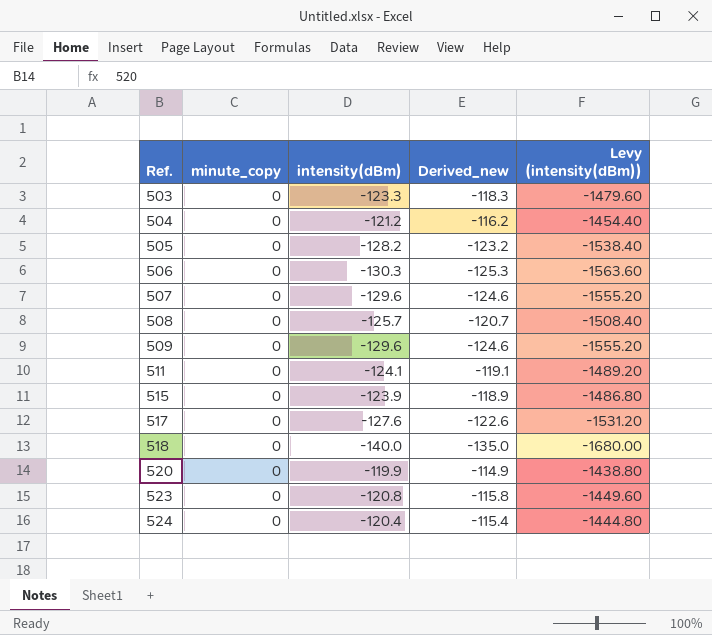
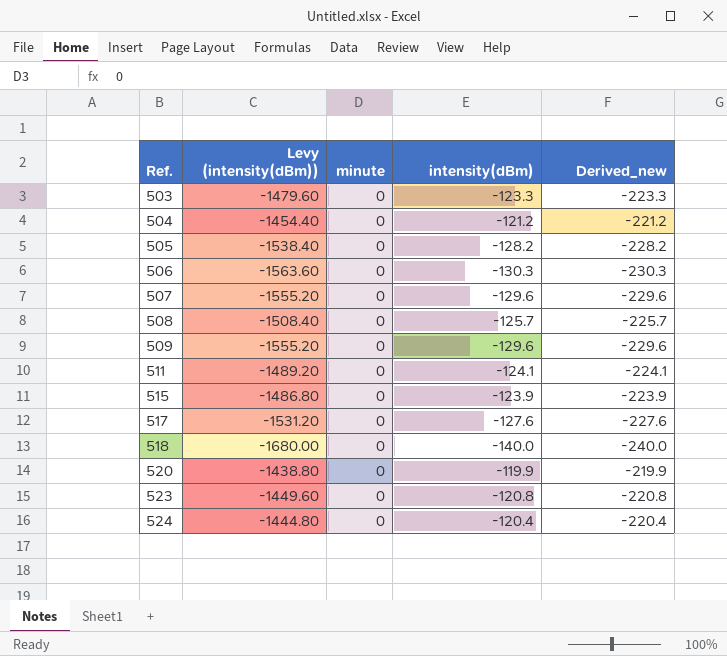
column Levy (intensity(dBm)) | position: 5 -> 2
column name: minute_copy -> minute
column Derived_new | formula: [intensity(dBm)] + 5 -> [intensity(dBm)] - 100

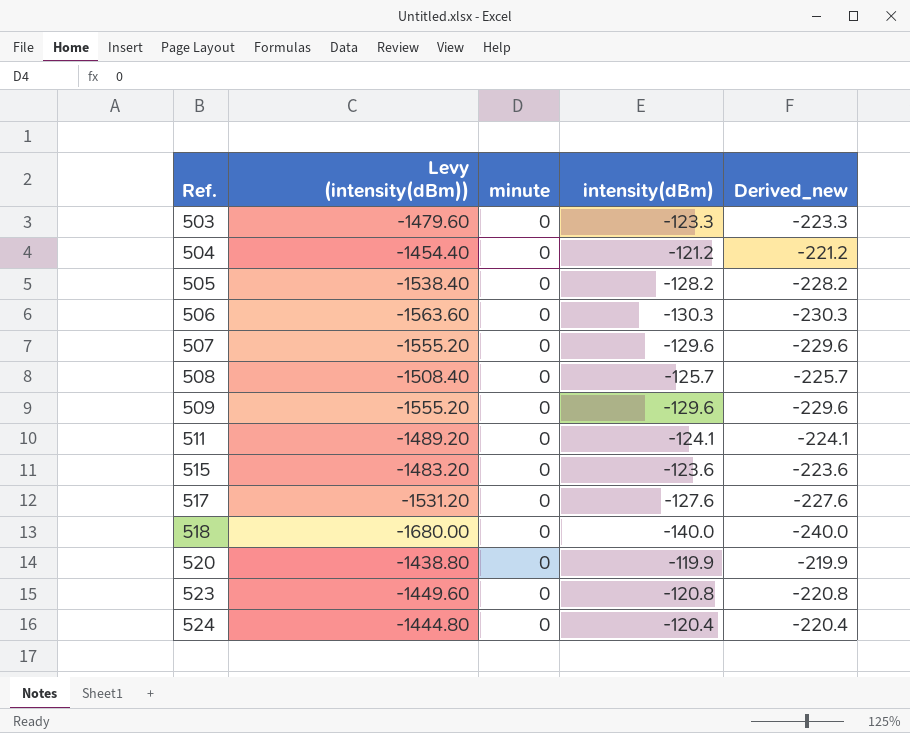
515 | Levy (intensity(dBm)): -1486.80 -> -1483.20
515 | intensity(dBm): -123.9 -> -123.6
515 | Derived_new: -223.9 -> -223.6

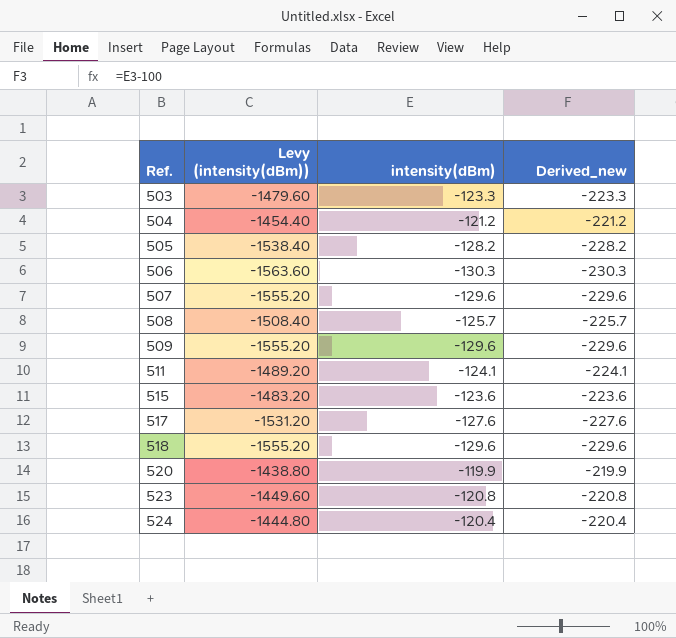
column minute | position: 3 -> none
518 | Levy (intensity(dBm)): -1680.00 -> -1555.20
518 | intensity(dBm): -140.0 -> -129.6
518 | Derived_new: -240.0 -> -229.6

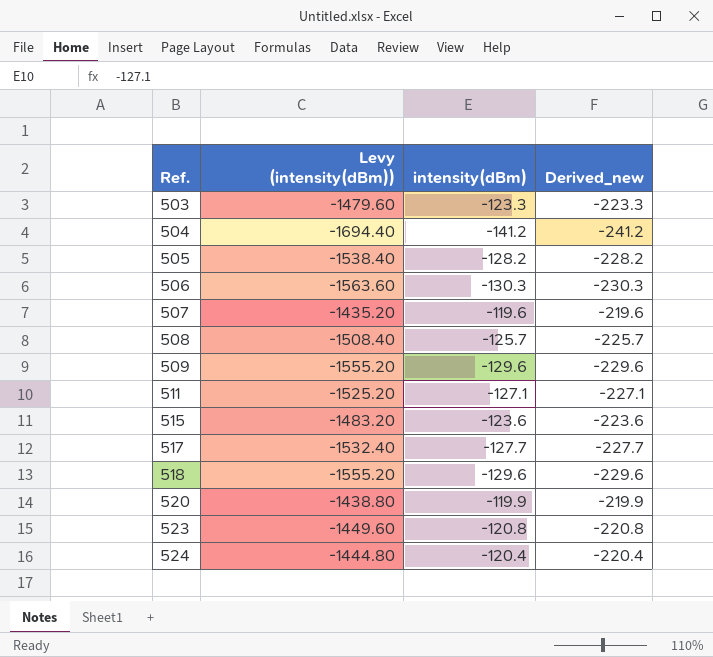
504 | Levy (intensity(dBm)): -1454.40 -> -1694.40
504 | intensity(dBm): -121.2 -> -141.2
504 | Derived_new: -221.2 -> -241.2
507 | Levy (intensity(dBm)): -1555.20 -> -1435.20
507 | intensity(dBm): -129.6 -> -119.6
507 | Derived_new: -229.6 -> -219.6
511 | Levy (intensity(dBm)): -1489.20 -> -1525.20
511 | intensity(dBm): -124.1 -> -127.1
511 | Derived_new: -224.1 -> -227.1
517 | Levy (intensity(dBm)): -1531.20 -> -1532.40
517 | intensity(dBm): -127.6 -> -127.7
517 | Derived_new: -227.6 -> -227.7

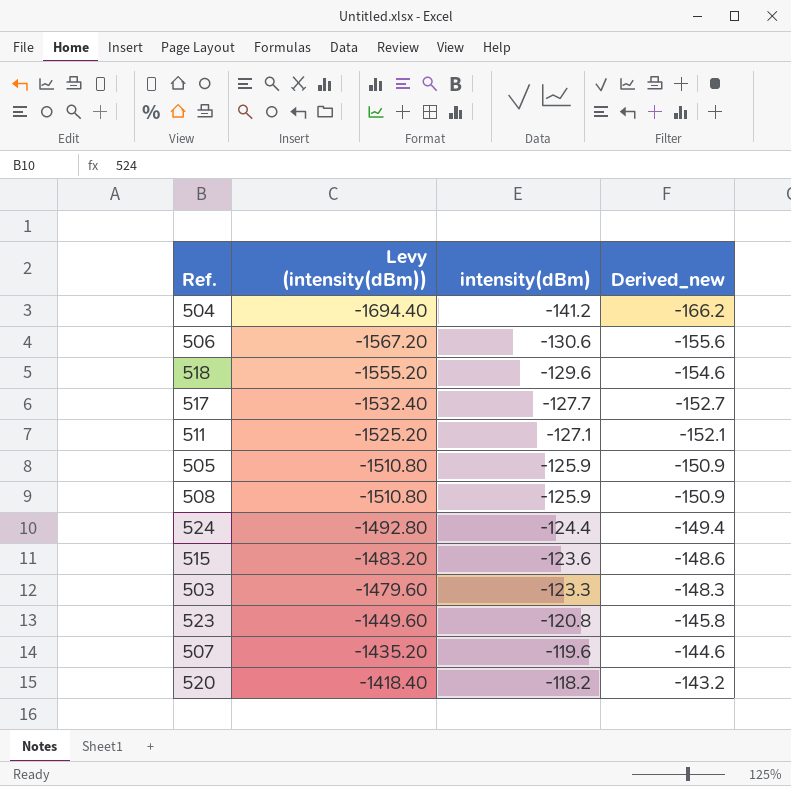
row order: Ref. ascending -> Levy (intensity(dBm)) ascending
column Derived_new | formula: [intensity(dBm)] - 100 -> [intensity(dBm)] - 25
row 509: -1555.20 | -129.6 | -229.6 -> none
506 | Levy (intensity(dBm)): -1563.60 -> -1567.20
506 | intensity(dBm): -130.3 -> -130.6
505 | Levy (intensity(dBm)): -1538.40 -> -1510.80
505 | intensity(dBm): -128.2 -> -125.9
508 | Levy (intensity(dBm)): -1508.40 -> -1510.80
508 | intensity(dBm): -125.7 -> -125.9
524 | Levy (intensity(dBm)): -1444.80 -> -1492.80
524 | intensity(dBm): -120.4 -> -124.4
520 | Levy (intensity(dBm)): -1438.80 -> -1418.40
520 | intensity(dBm): -119.9 -> -118.2

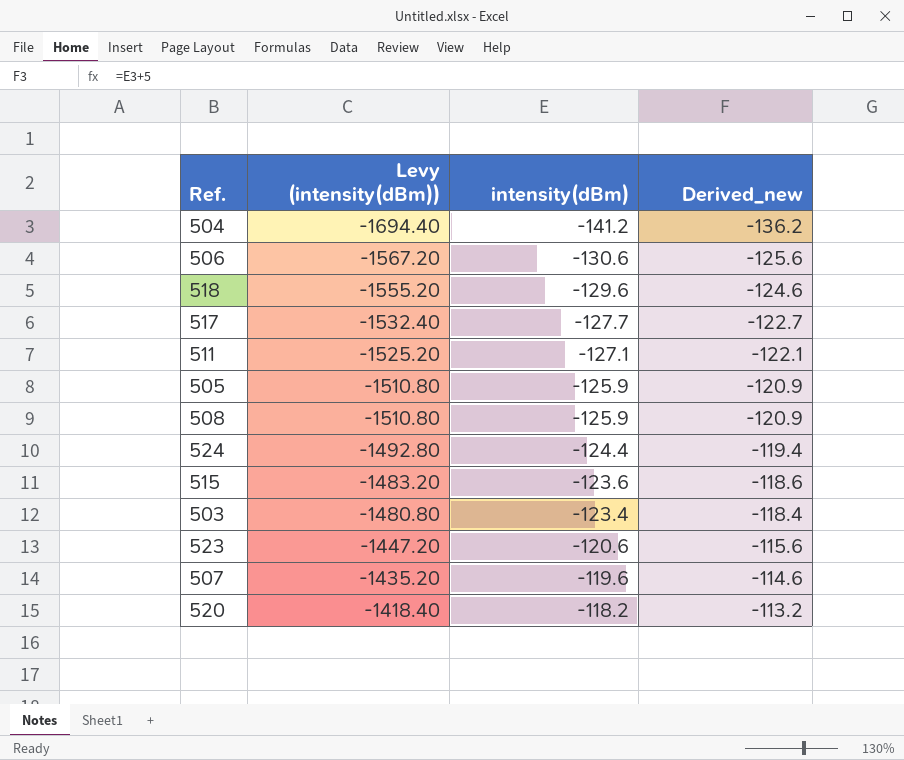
column Derived_new | formula: [intensity(dBm)] - 25 -> [intensity(dBm)] + 5
503 | Levy (intensity(dBm)): -1479.60 -> -1480.80
503 | intensity(dBm): -123.3 -> -123.4
523 | Levy (intensity(dBm)): -1449.60 -> -1447.20
523 | intensity(dBm): -120.8 -> -120.6

